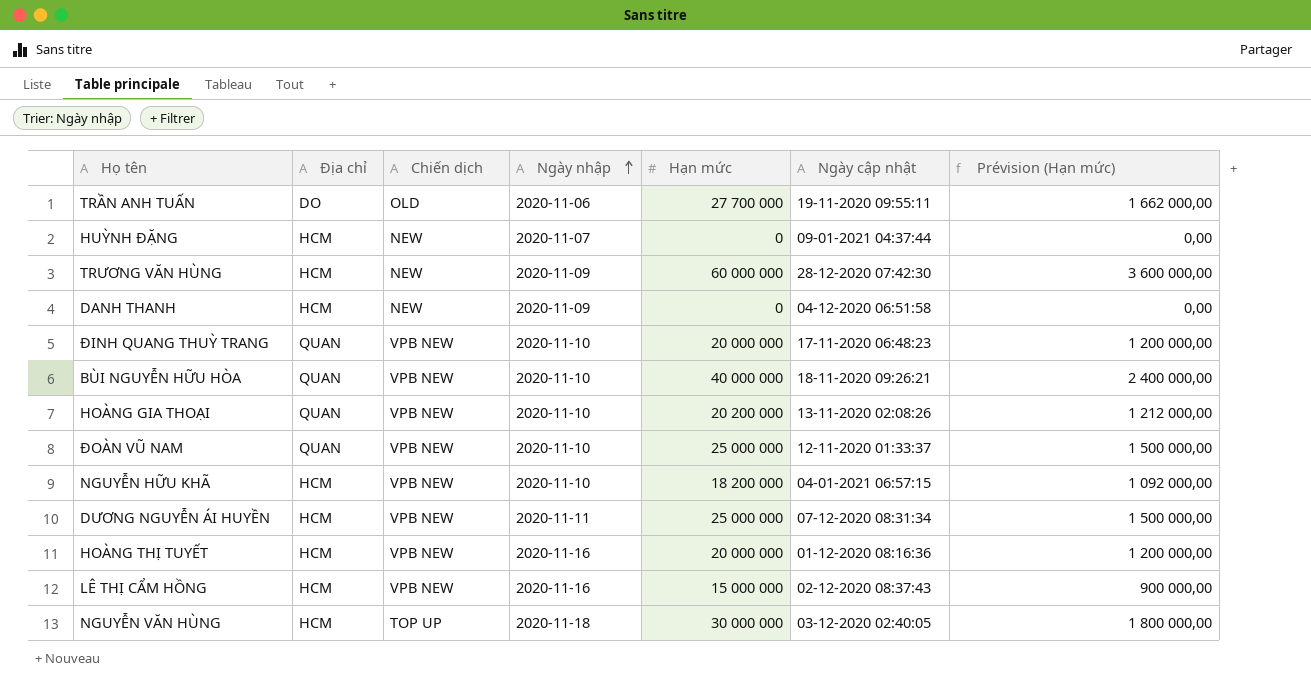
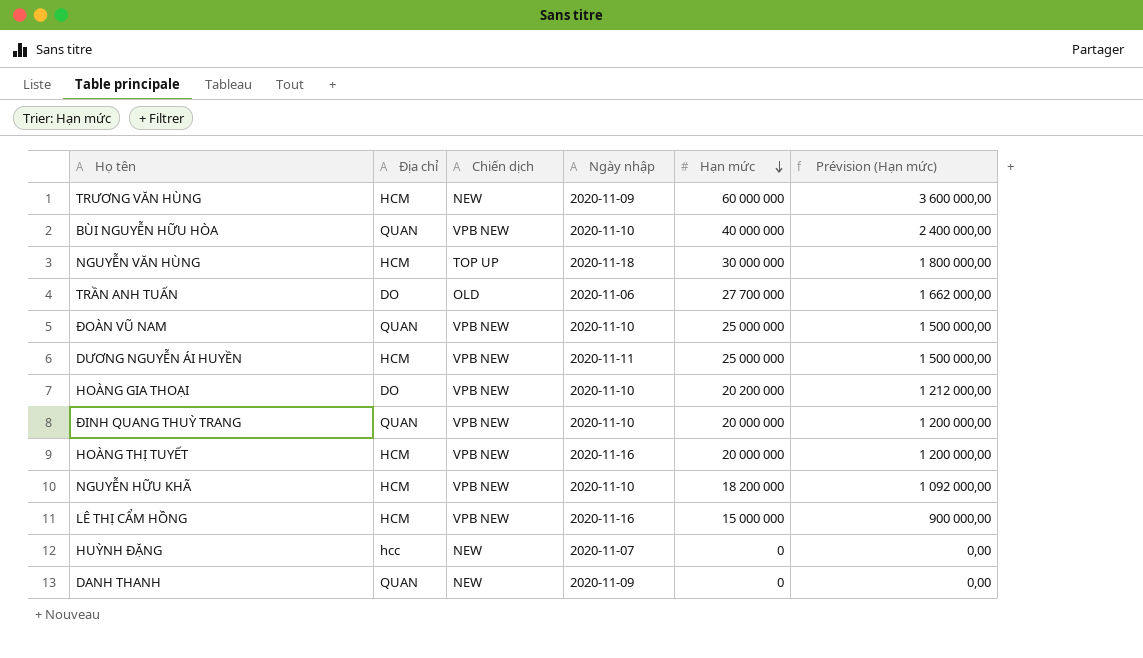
row order: Ngày nhập ascending -> Hạn mức descending
column Ngày cập nhật | position: 6 -> none
HOÀNG GIA THOẠI | Địa chỉ: QUAN -> DO
HUỲNH ĐẶNG | Địa chỉ: HCM -> hcc
DANH THANH | Địa chỉ: HCM -> QUAN

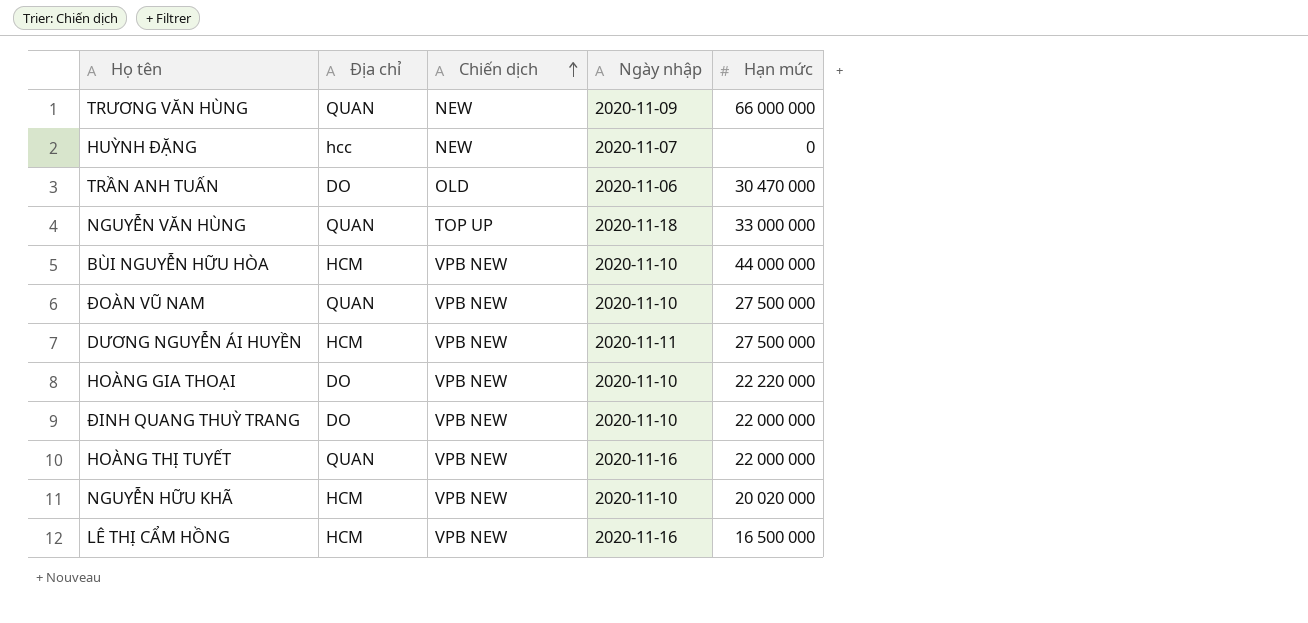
row order: Hạn mức descending -> Chiến dịch ascending
column Prévision (Hạn mức) | formula: [Hạn mức] * 0,06 -> none
row DANH THANH: QUAN | NEW | 2020-11-09 | 0 | 0,00 -> none
TRƯƠNG VĂN HÙNG | Địa chỉ: HCM -> QUAN
TRƯƠNG VĂN HÙNG | Hạn mức: 60 000 000 -> 66 000 000
TRẦN ANH TUẤN | Hạn mức: 27 700 000 -> 30 470 000
NGUYỄN VĂN HÙNG | Địa chỉ: HCM -> QUAN
NGUYỄN VĂN HÙNG | Hạn mức: 30 000 000 -> 33 000 000
BÙI NGUYỄN HỮU HÒA | Địa chỉ: QUAN -> HCM
BÙI NGUYỄN HỮU HÒA | Hạn mức: 40 000 000 -> 44 000 000
ĐOÀN VŨ NAM | Hạn mức: 25 000 000 -> 27 500 000
DƯƠNG NGUYỄN ÁI HUYỀN | Hạn mức: 25 000 000 -> 27 500 000
HOÀNG GIA THOẠI | Hạn mức: 20 200 000 -> 22 220 000
ĐINH QUANG THUỲ TRANG | Địa chỉ: QUAN -> DO
ĐINH QUANG THUỲ TRANG | Hạn mức: 20 000 000 -> 22 000 000
HOÀNG THỊ TUYẾT | Địa chỉ: HCM -> QUAN
HOÀNG THỊ TUYẾT | Hạn mức: 20 000 000 -> 22 000 000
NGUYỄN HỮU KHÃ | Hạn mức: 18 200 000 -> 20 020 000
LÊ THỊ CẨM HỒNG | Hạn mức: 15 000 000 -> 16 500 000

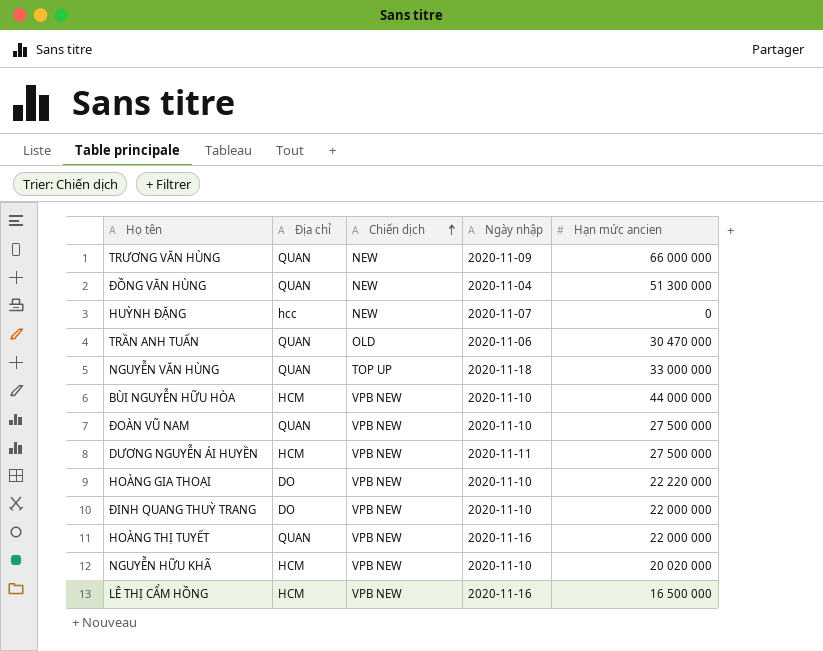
column name: Hạn mức -> Hạn mức ancien
row ĐỒNG VĂN HÙNG: none -> QUAN | NEW | 2020-11-04 | 51 300 000
TRẦN ANH TUẤN | Địa chỉ: DO -> QUAN

